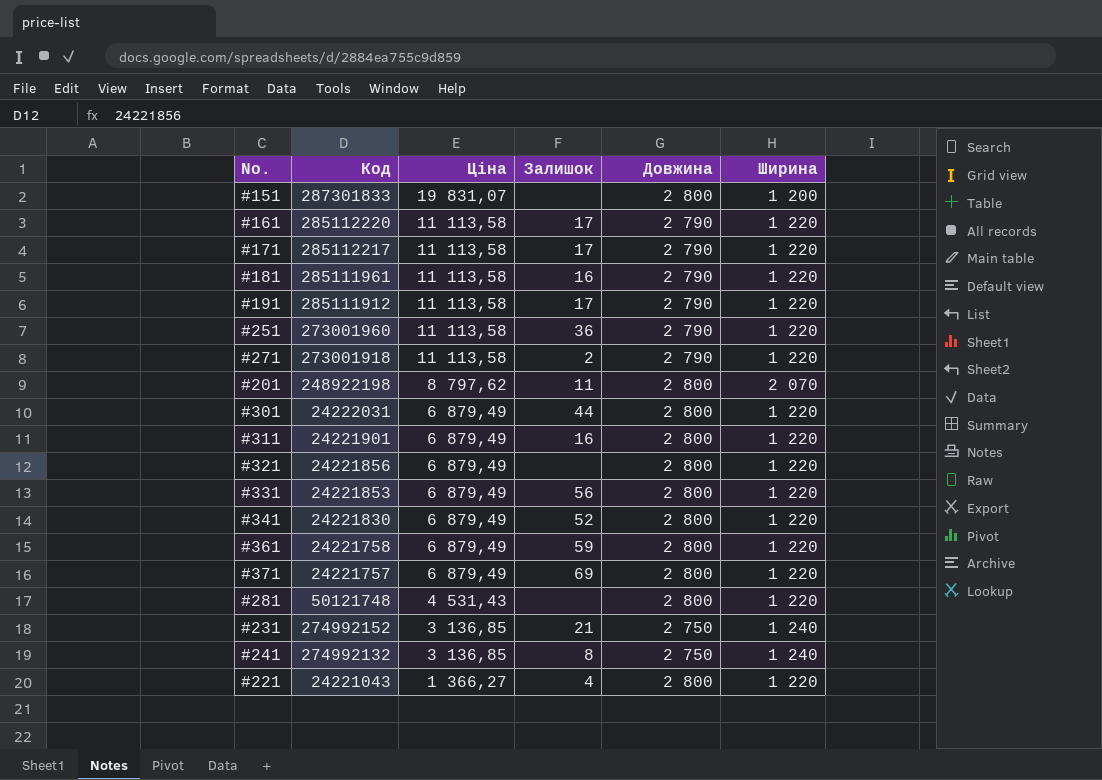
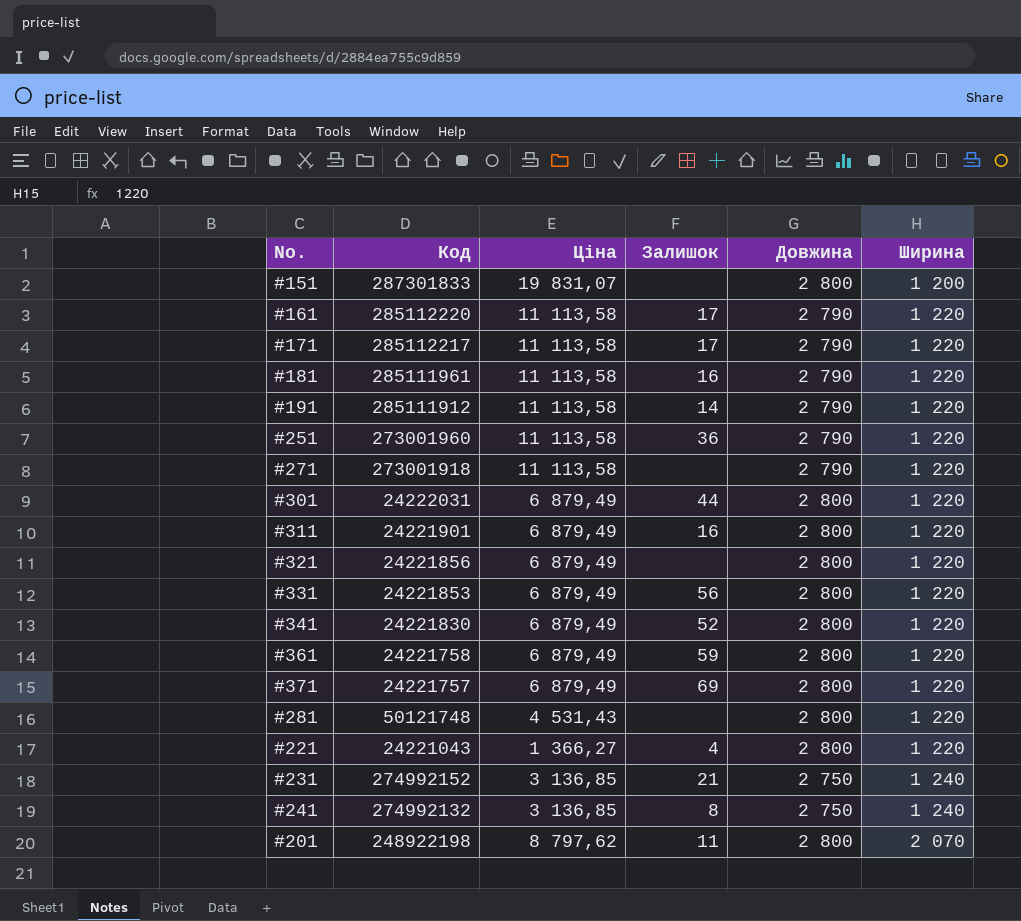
row order: Ціна descending -> Ширина ascending
#191 | Залишок: 17 -> 14
#271 | Залишок: 2 -> none

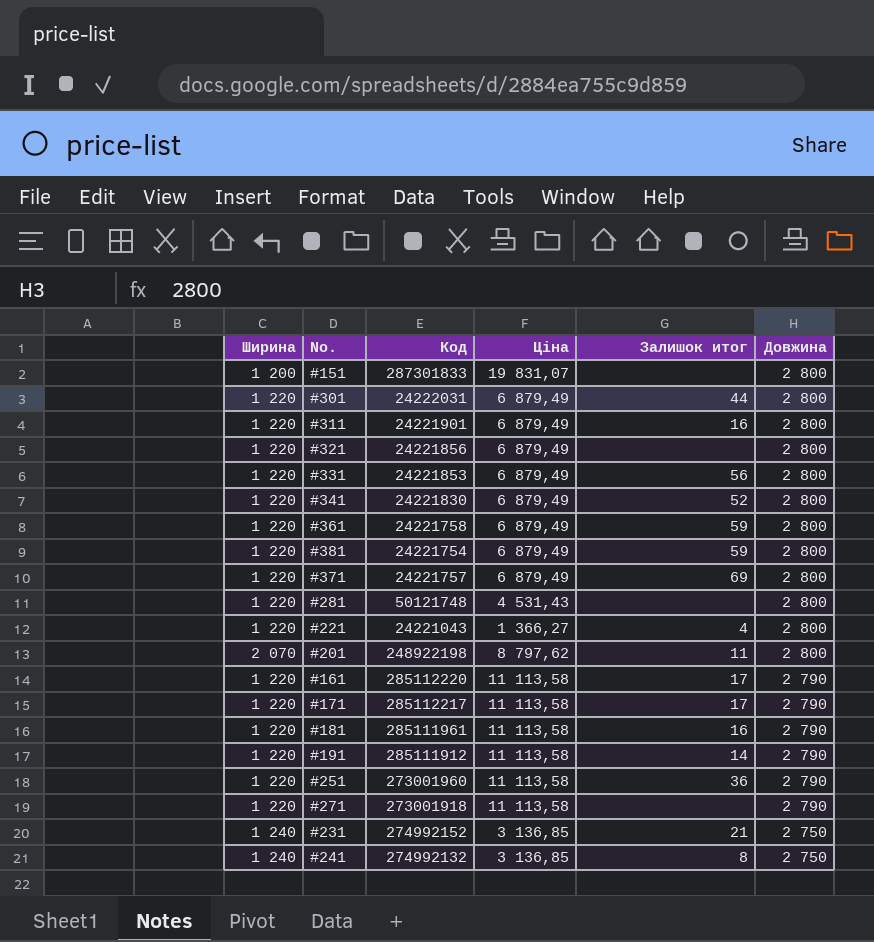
row order: Ширина ascending -> Довжина descending
column Ширина | position: 6 -> 1
column name: Залишок -> Залишок итог
row #381: none -> 1 220 | 24221754 | 6 879,49 | 59 | 2 800

